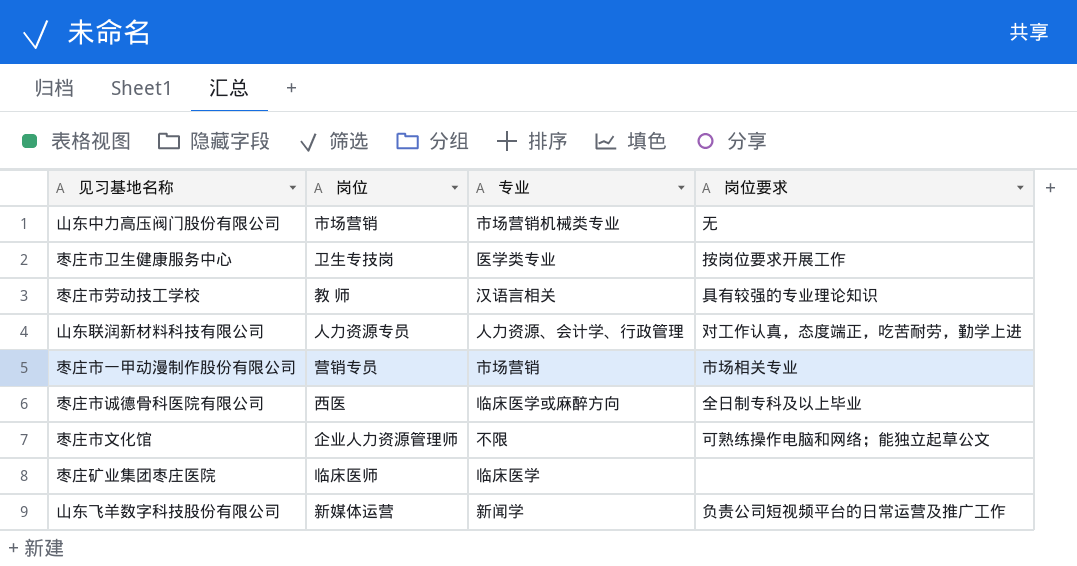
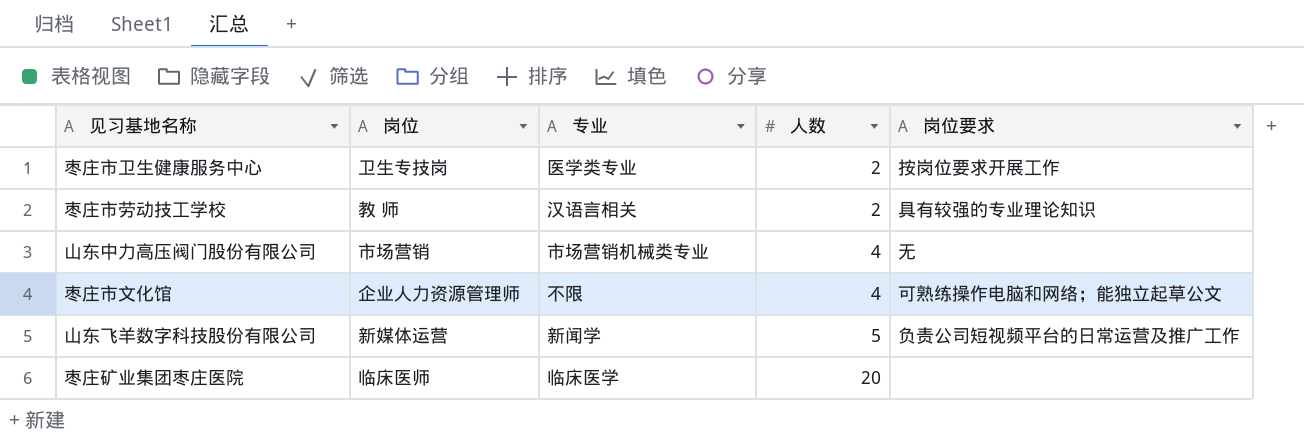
row order: none -> 人数 ascending
column 人数 | position: none -> 4
row 山东联润新材料科技有限公司: 人力资源专员 | 人力资源、会计学、行政管理 | 对工作认真，态度端正，吃苦耐劳，勤学上进 -> none
row 枣庄市一甲动漫制作股份有限公司: 营销专员 | 市场营销 | 市场相关专业 -> none
row 枣庄市诚德骨科医院有限公司: 西医 | 临床医学或麻醉方向 | 全日制专科及以上毕业 -> none

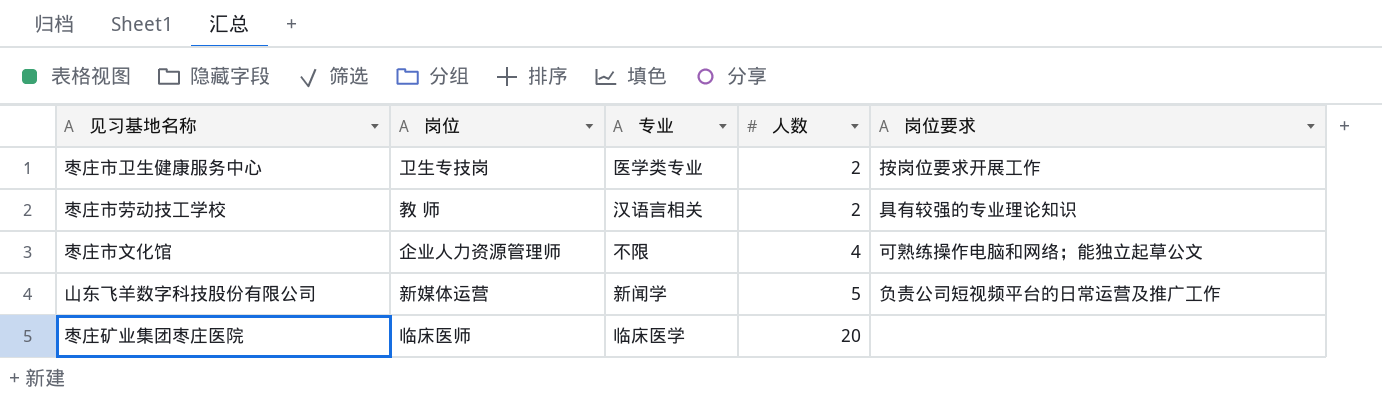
row 山东中力高压阀门股份有限公司: 市场营销 | 市场营销机械类专业 | 4 | 无 -> none

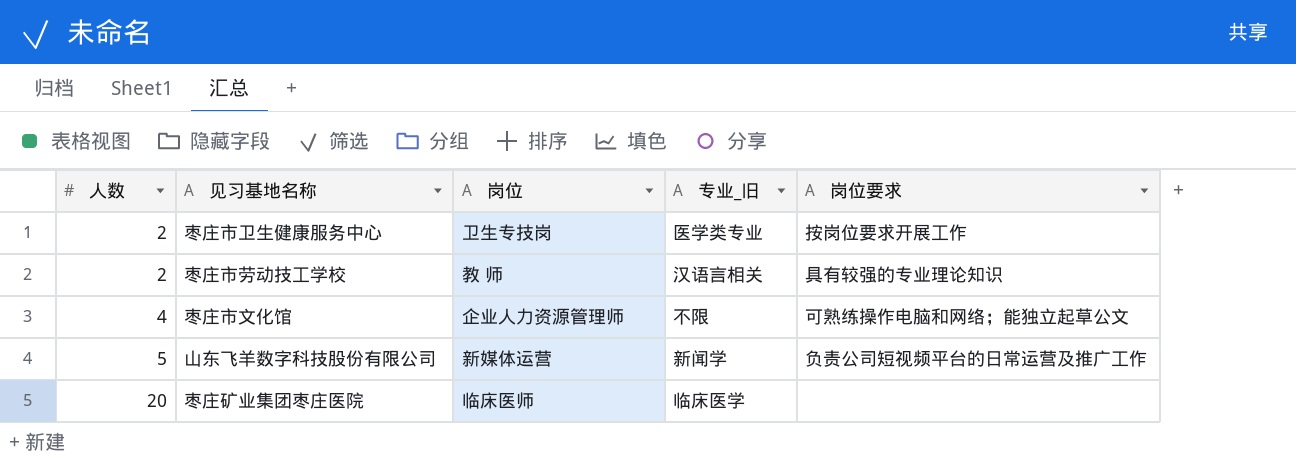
column 人数 | position: 4 -> 1
column name: 专业 -> 专业_旧

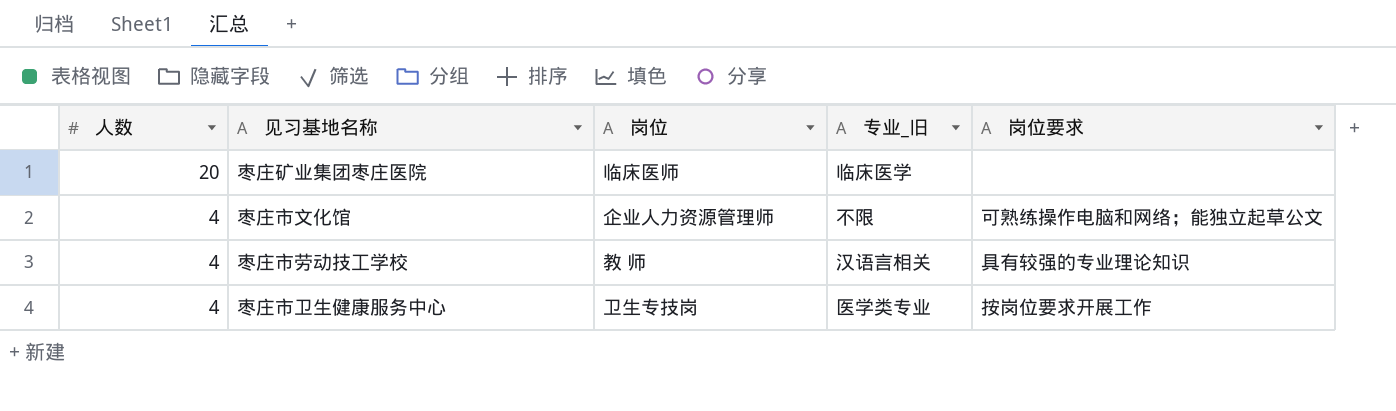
row order: 人数 ascending -> 人数 descending
row 山东飞羊数字科技股份有限公司: 5 | 新媒体运营 | 新闻学 | 负责公司短视频平台的日常运营及推广工作 -> none
枣庄市劳动技工学校 | 人数: 2 -> 4
枣庄市卫生健康服务中心 | 人数: 2 -> 4

